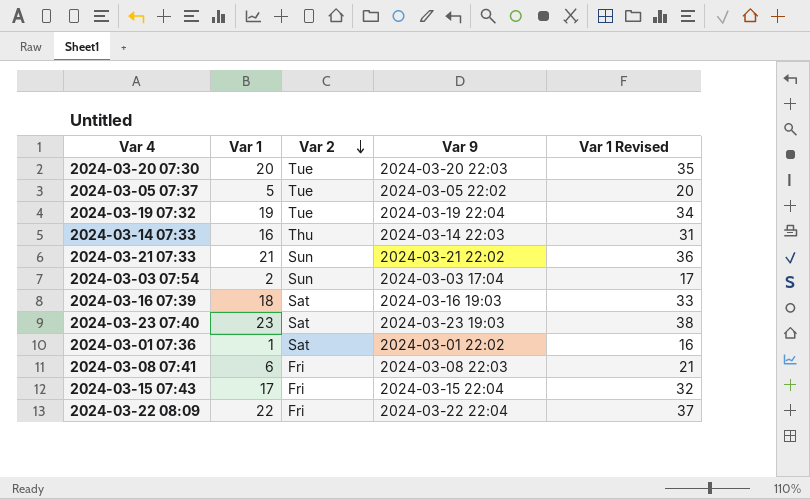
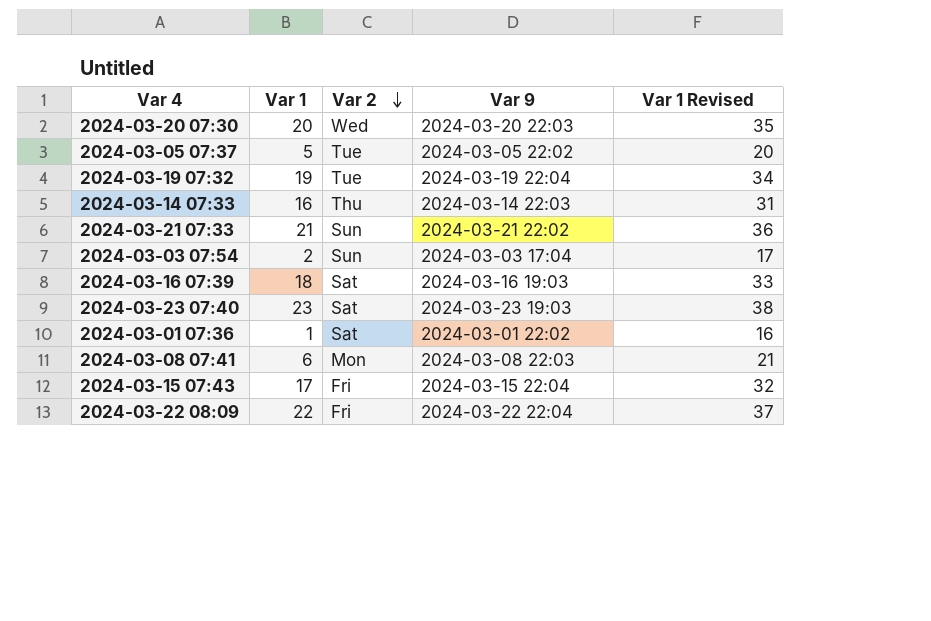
2024-03-20 07:30 | Var 2: Tue -> Wed
2024-03-08 07:41 | Var 2: Fri -> Mon

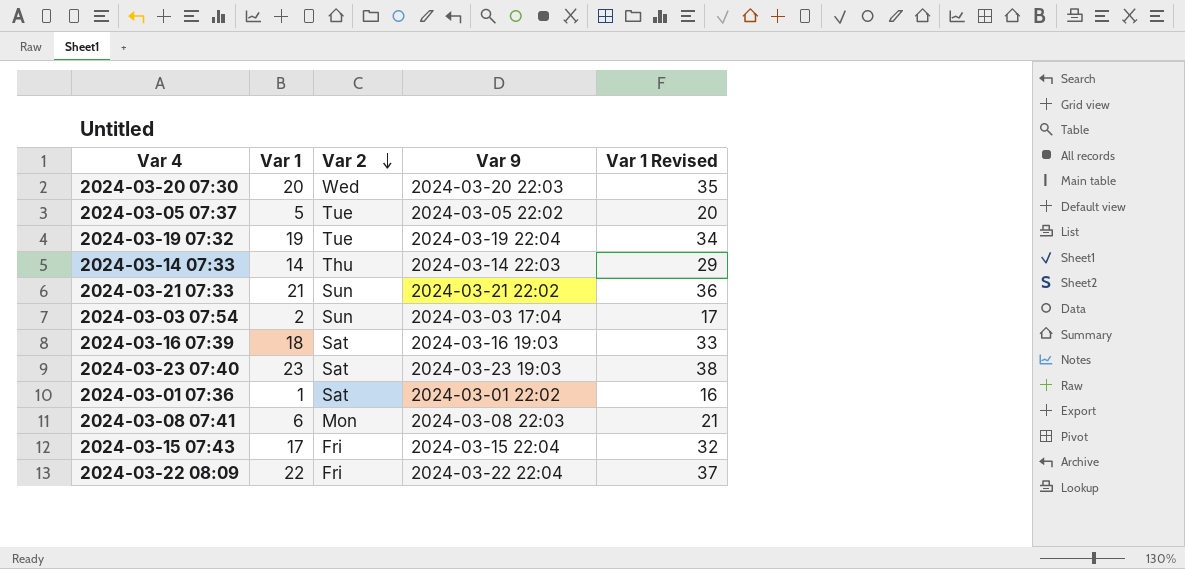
2024-03-14 07:33 | Var 1: 16 -> 14
2024-03-14 07:33 | Var 1 Revised: 31 -> 29

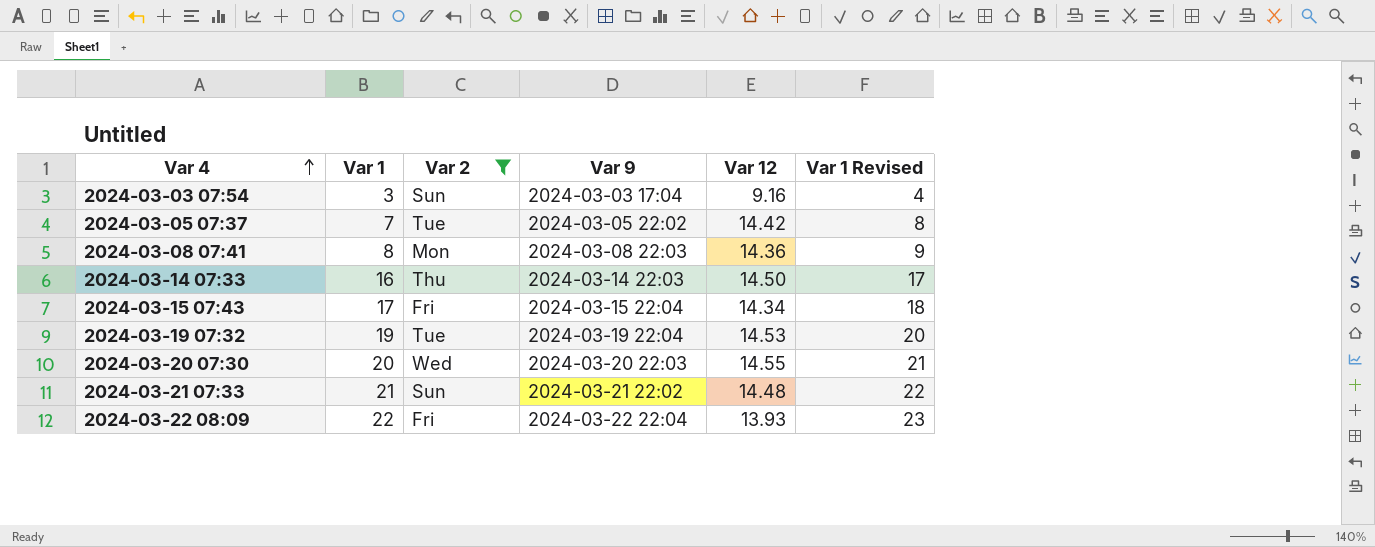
filter: none -> Var 2 != Sat
row order: Var 2 descending -> Var 4 ascending
column Var 12 | position: none -> 5
column Var 1 Revised | formula: [Var 1] + 15 -> [Var 1] + 1
2024-03-03 07:54 | Var 1: 2 -> 3
2024-03-05 07:37 | Var 1: 5 -> 7
2024-03-08 07:41 | Var 1: 6 -> 8
2024-03-14 07:33 | Var 1: 14 -> 16

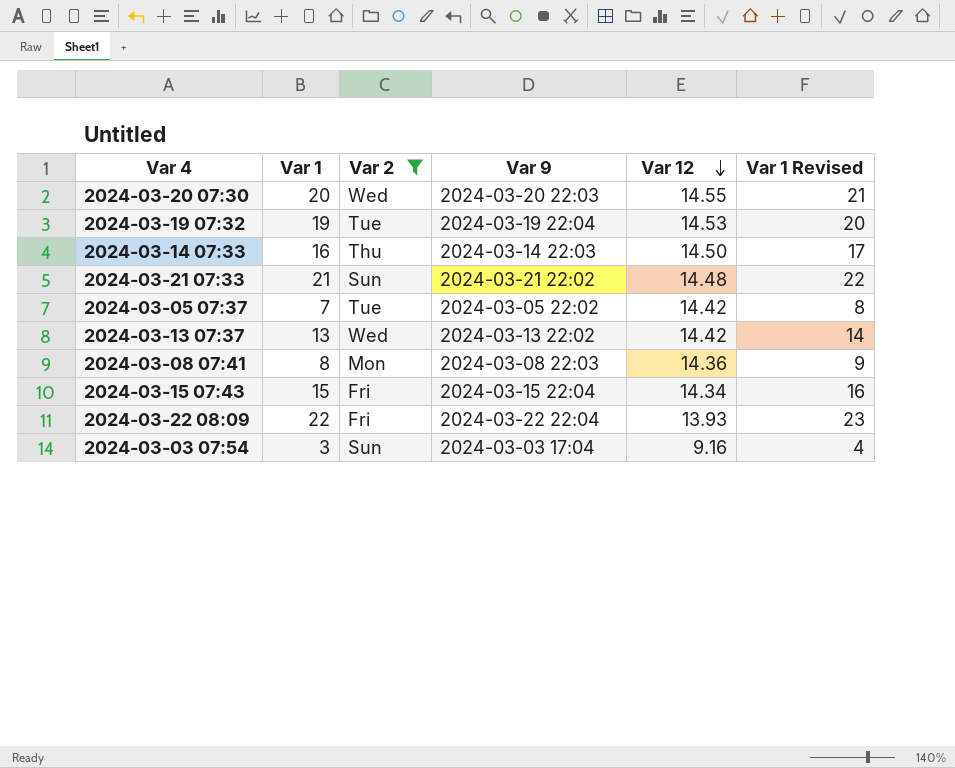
row order: Var 4 ascending -> Var 12 descending
row 2024-03-13 07:37: none -> 13 | Wed | 2024-03-13 22:02 | 14.42 | 14
2024-03-15 07:43 | Var 1: 17 -> 15
2024-03-15 07:43 | Var 1 Revised: 18 -> 16

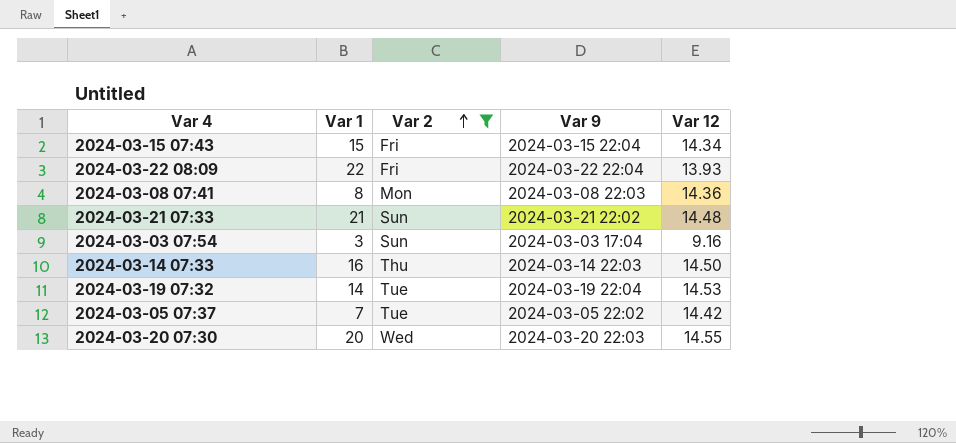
row order: Var 12 descending -> Var 2 ascending
column Var 1 Revised | formula: [Var 1] + 1 -> none
row 2024-03-13 07:37: 13 | Wed | 2024-03-13 22:02 | 14.42 | 14 -> none
2024-03-19 07:32 | Var 1: 19 -> 14

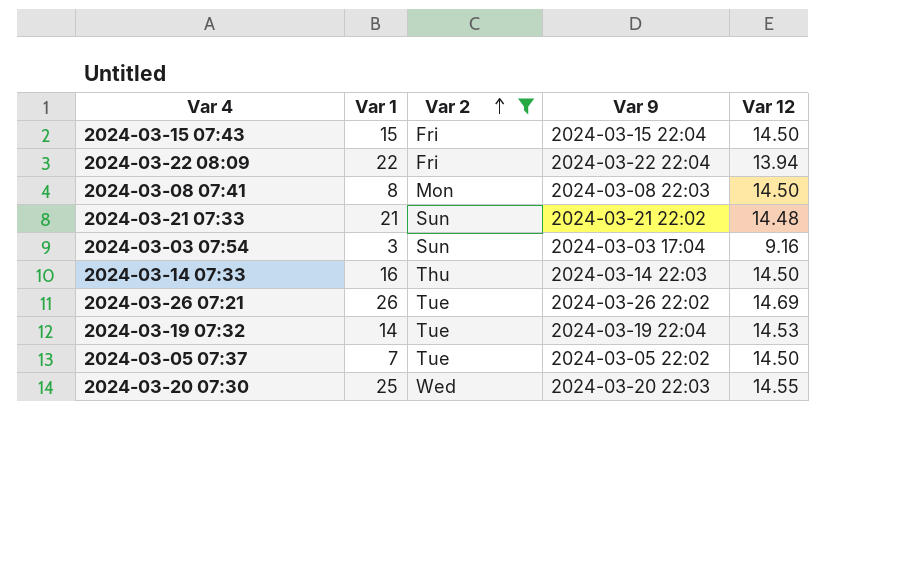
2024-03-15 07:43 | Var 12: 14.34 -> 14.50
2024-03-22 08:09 | Var 12: 13.93 -> 13.94
2024-03-08 07:41 | Var 12: 14.36 -> 14.50
row 2024-03-26 07:21: none -> 26 | Tue | 2024-03-26 22:02 | 14.69
2024-03-05 07:37 | Var 12: 14.42 -> 14.50
2024-03-20 07:30 | Var 1: 20 -> 25

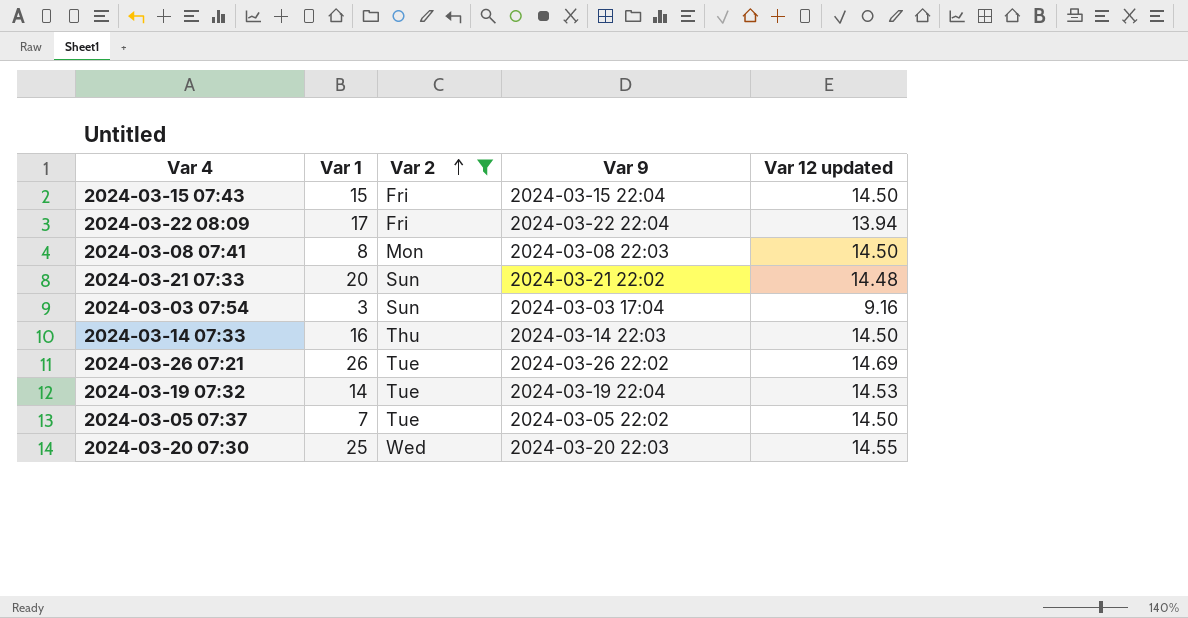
column name: Var 12 -> Var 12 updated
2024-03-22 08:09 | Var 1: 22 -> 17
2024-03-21 07:33 | Var 1: 21 -> 20

